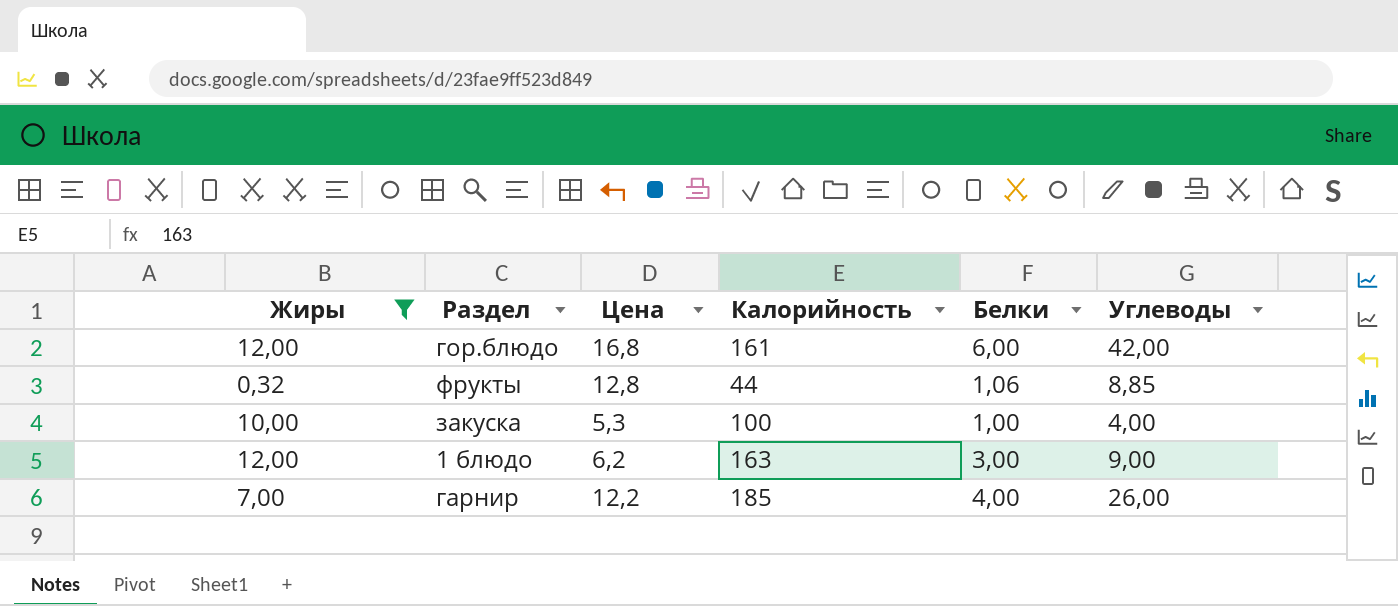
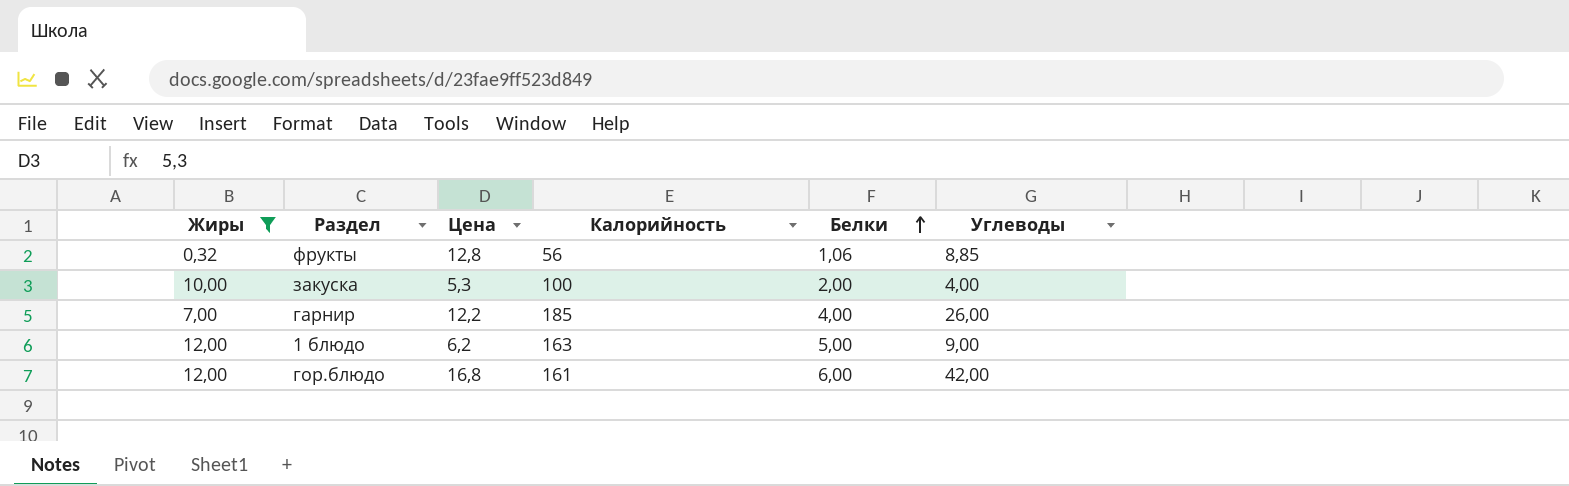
row order: none -> Белки ascending
фрукты | Калорийность: 44 -> 56
закуска | Белки: 1,00 -> 2,00
1 блюдо | Белки: 3,00 -> 5,00

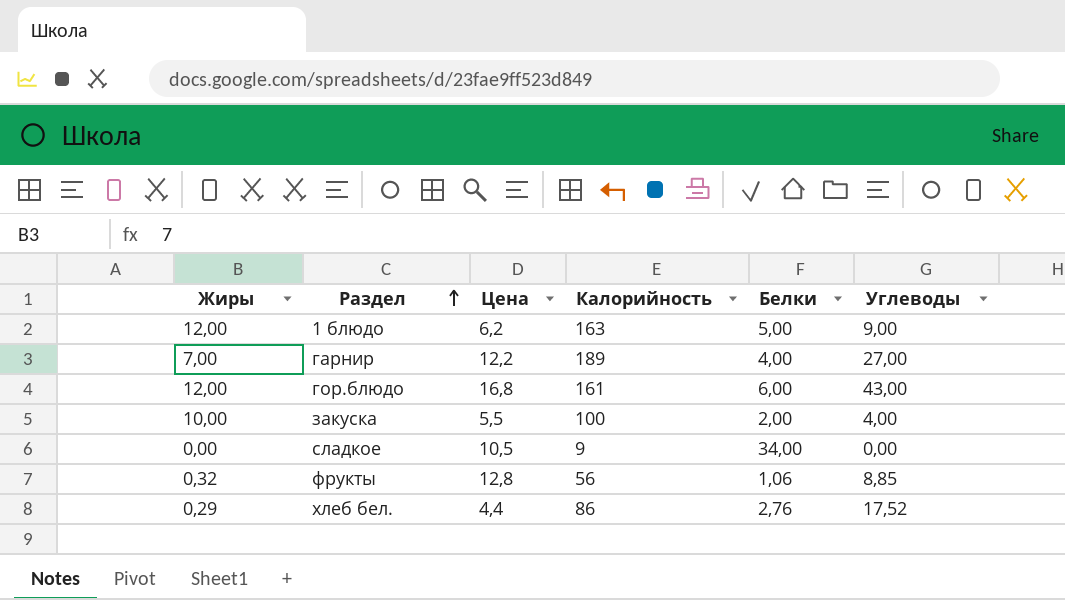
filter: Жиры >= 0,32 -> none
row order: Белки ascending -> Раздел ascending
гарнир | Калорийность: 185 -> 189
гарнир | Углеводы: 26,00 -> 27,00
гор.блюдо | Углеводы: 42,00 -> 43,00
закуска | Цена: 5,3 -> 5,5

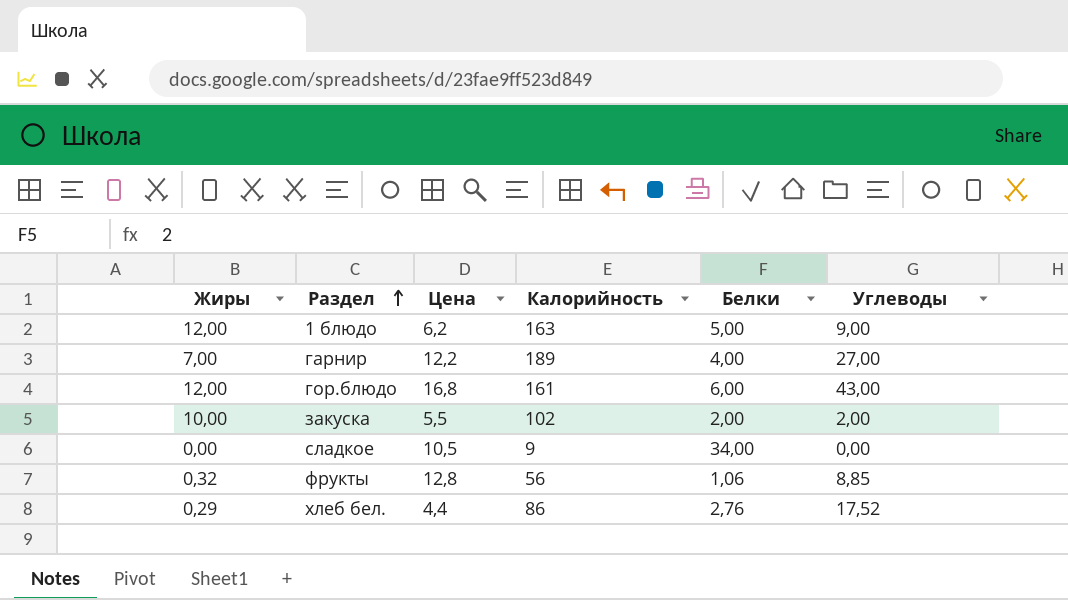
закуска | Калорийность: 100 -> 102
закуска | Углеводы: 4,00 -> 2,00

